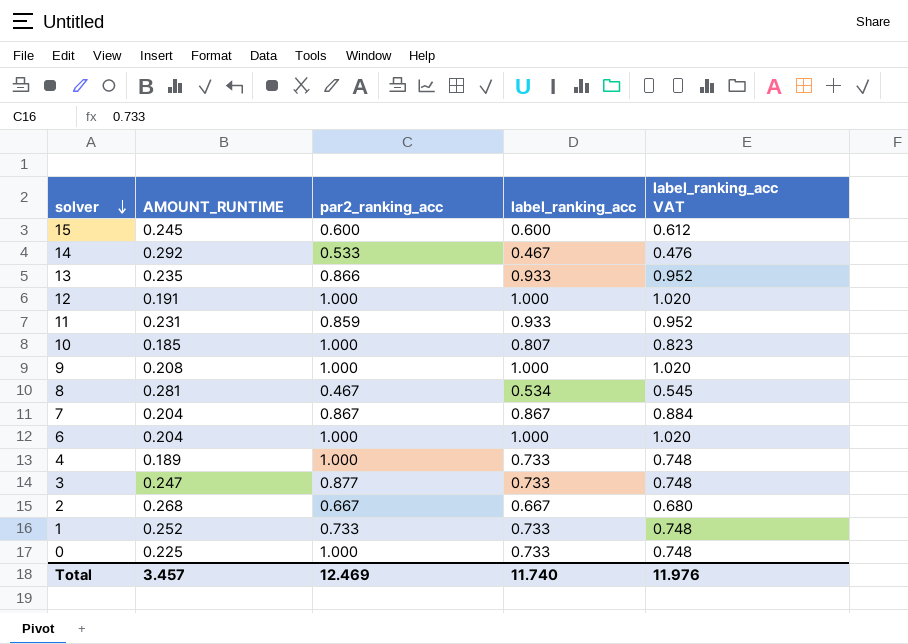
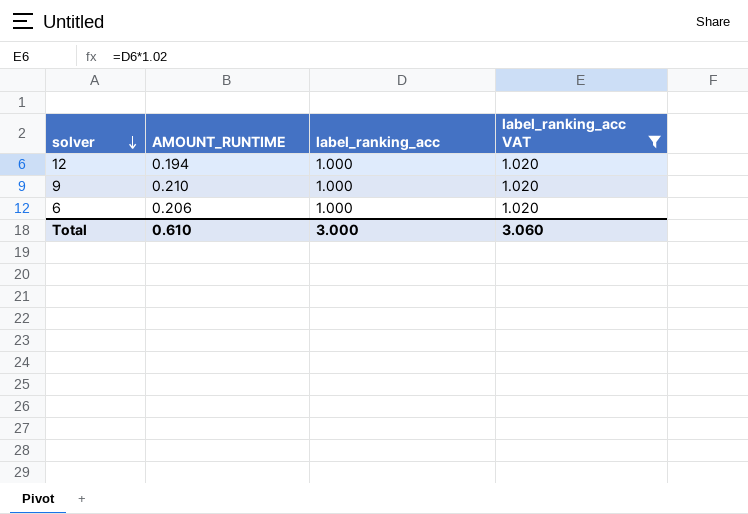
filter: none -> label_ranking_acc VAT = 1.020
column par2_ranking_acc | position: 3 -> none
12 | AMOUNT_RUNTIME: 0.191 -> 0.194
9 | AMOUNT_RUNTIME: 0.208 -> 0.210
6 | AMOUNT_RUNTIME: 0.204 -> 0.206
Total | AMOUNT_RUNTIME: 3.457 -> 0.610
Total | label_ranking_acc: 11.740 -> 3.000
Total | label_ranking_acc VAT: 11.976 -> 3.060

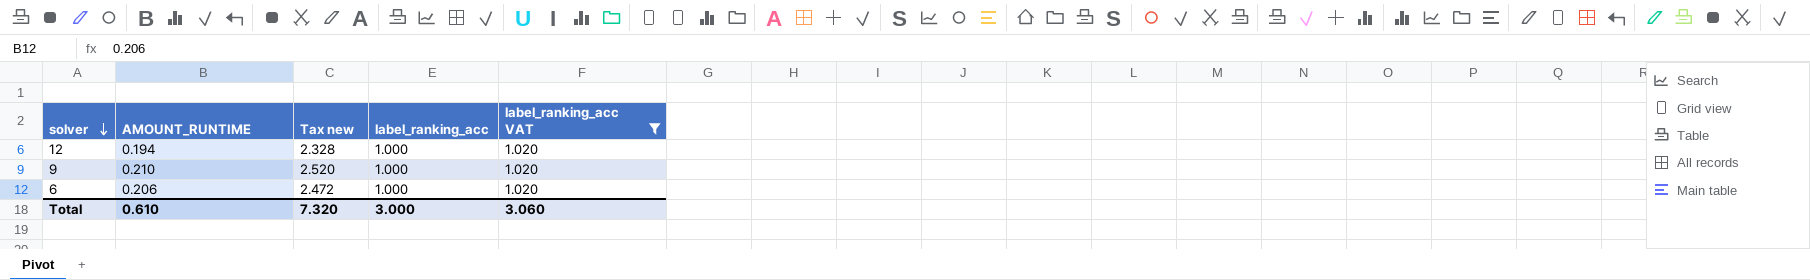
column Tax new | formula: none -> [AMOUNT_RUNTIME] * 12

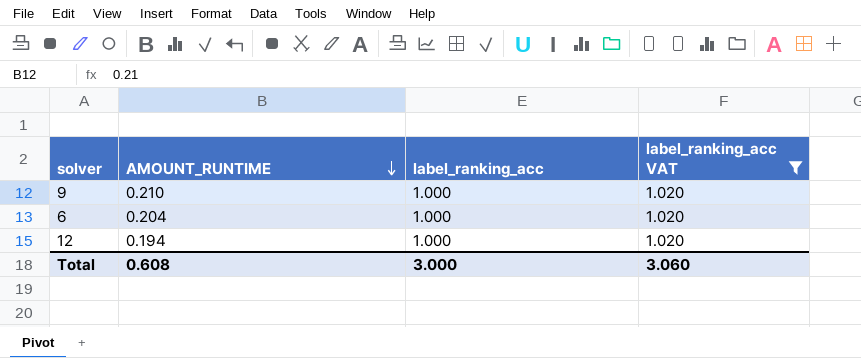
row order: solver descending -> AMOUNT_RUNTIME descending
column Tax new | formula: [AMOUNT_RUNTIME] * 12 -> none
6 | AMOUNT_RUNTIME: 0.206 -> 0.204
Total | AMOUNT_RUNTIME: 0.610 -> 0.608

